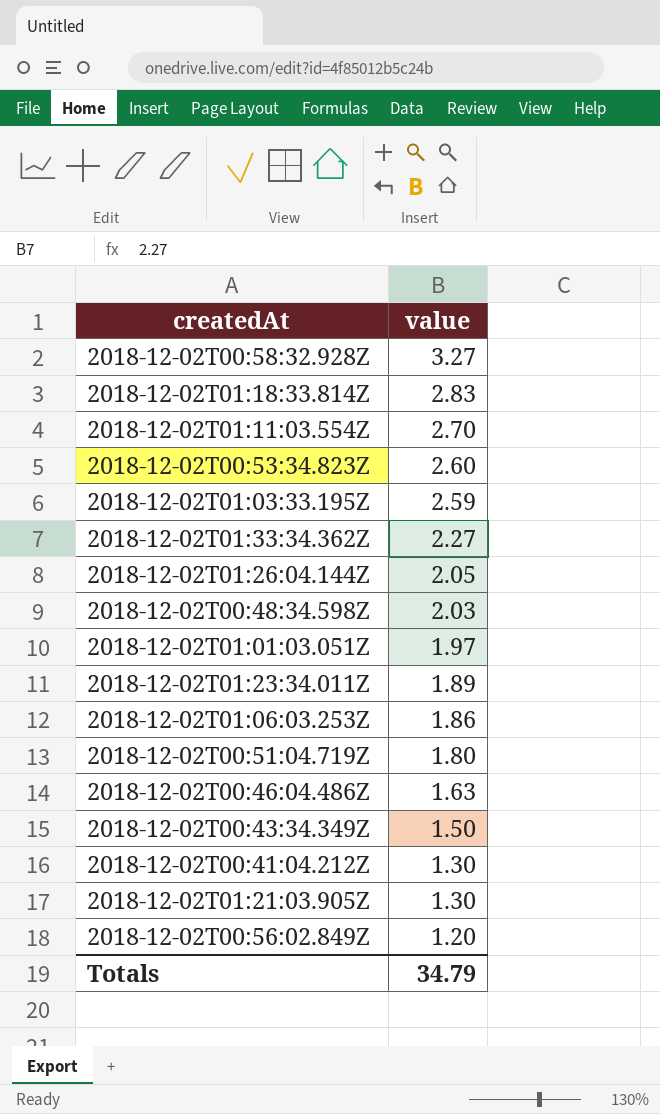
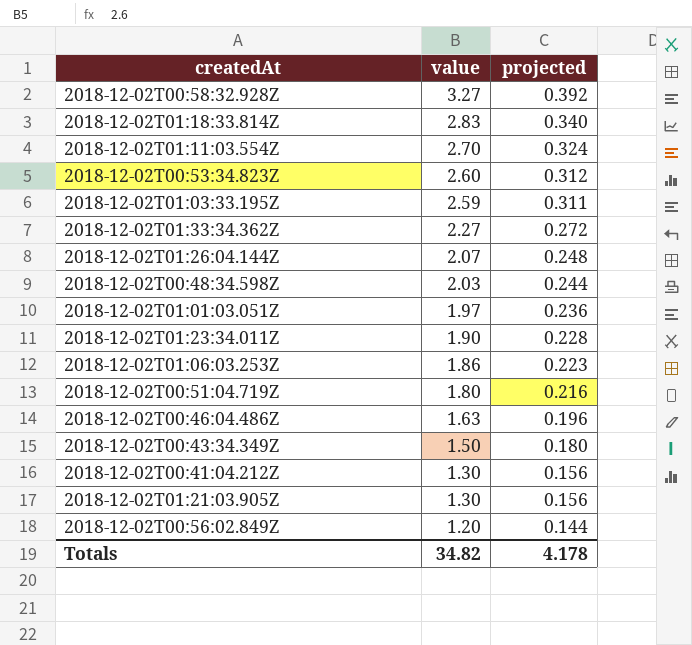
column projected | formula: none -> [value] * 0.12
2018-12-02T01:26:04.144Z | value: 2.05 -> 2.07
2018-12-02T01:23:34.011Z | value: 1.89 -> 1.90
Totals | value: 34.79 -> 34.82

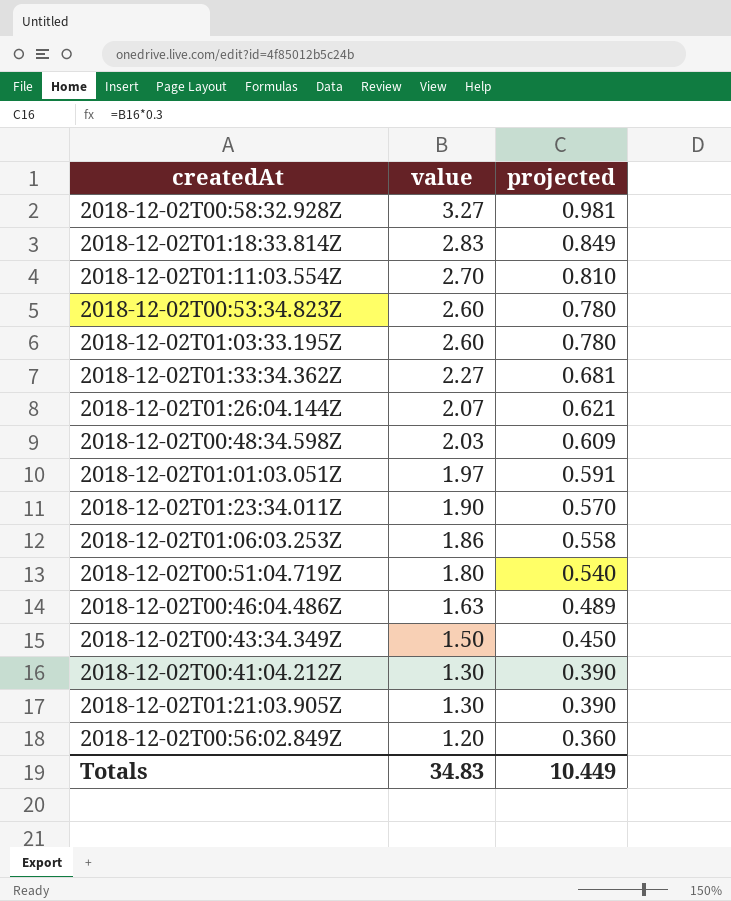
column projected | formula: [value] * 0.12 -> [value] * 0.3
2018-12-02T01:03:33.195Z | value: 2.59 -> 2.60
Totals | value: 34.82 -> 34.83
Totals | projected: 4.178 -> 10.449

